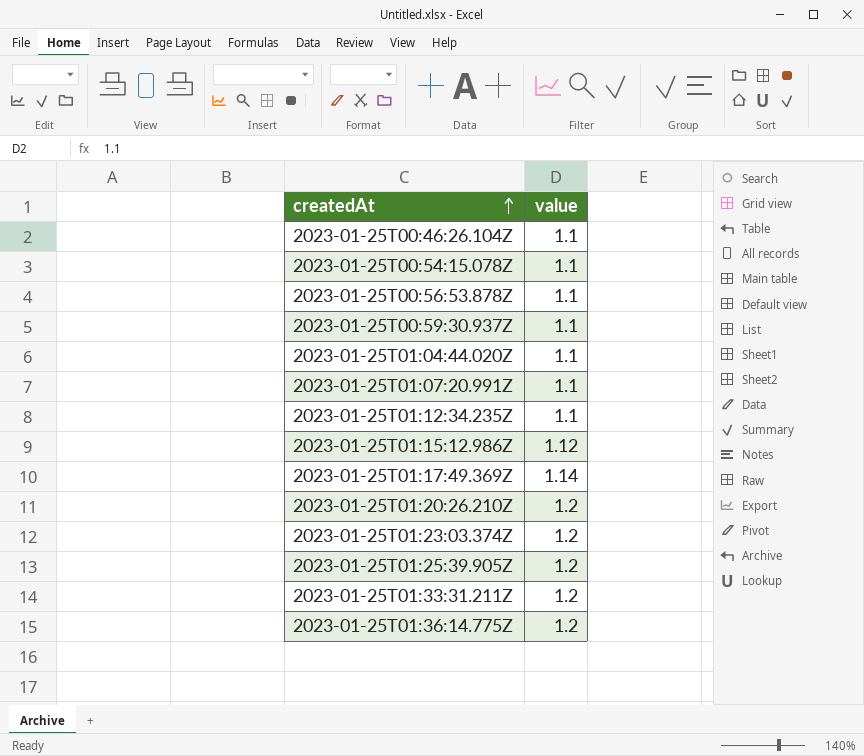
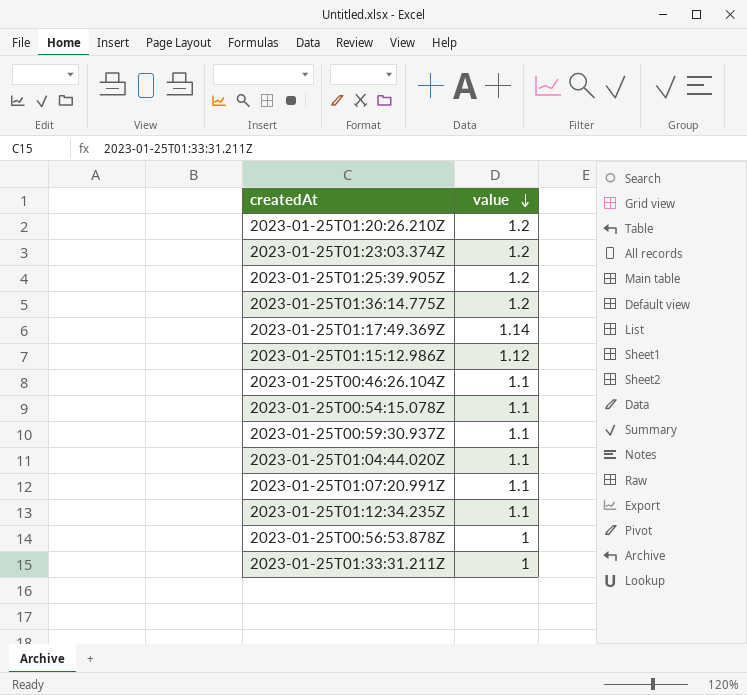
row order: createdAt ascending -> value descending
2023-01-25T00:56:53.878Z | value: 1.1 -> 1
2023-01-25T01:33:31.211Z | value: 1.2 -> 1

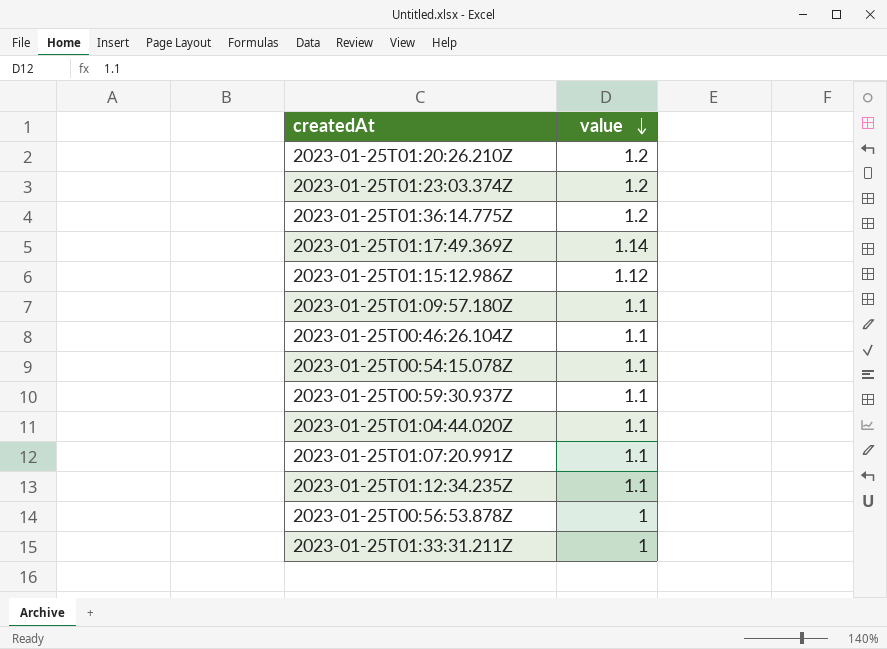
row 2023-01-25T01:25:39.905Z: 1.2 -> none
row 2023-01-25T01:09:57.180Z: none -> 1.1

